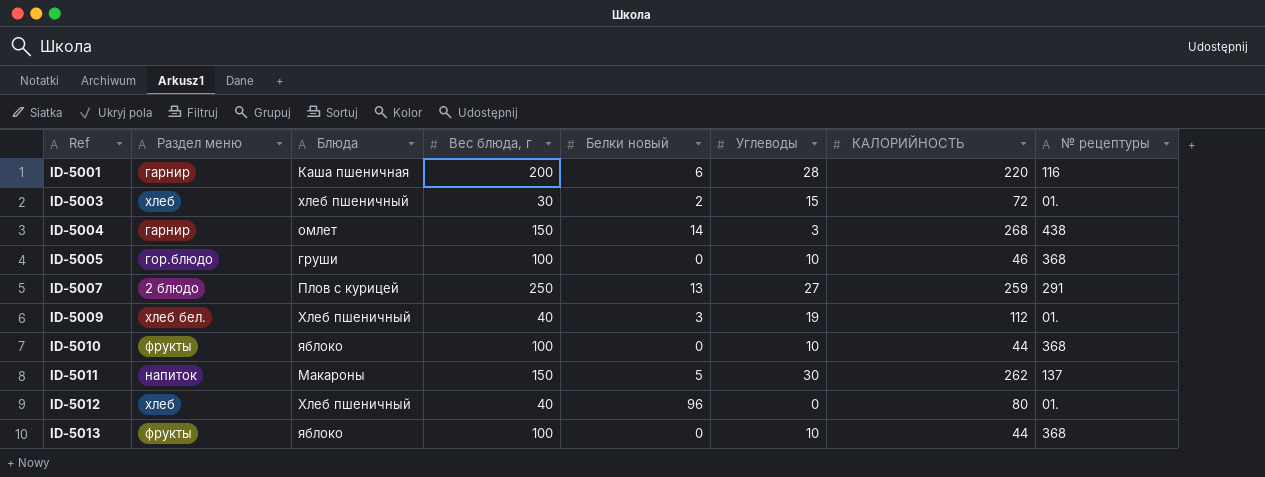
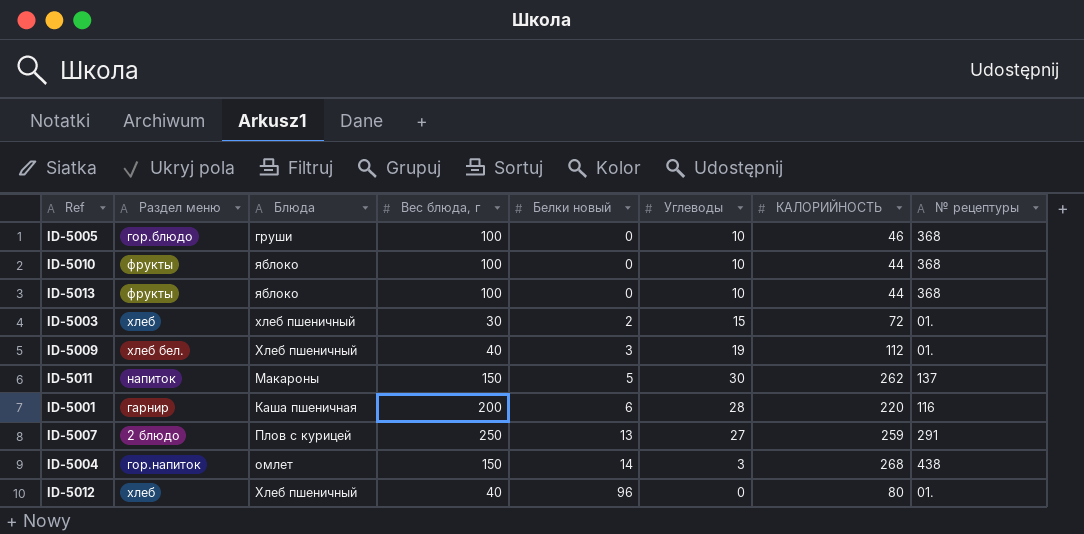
row order: Ref ascending -> Белки новый ascending
ID-5004 | Раздел меню: гарнир -> гор.напиток

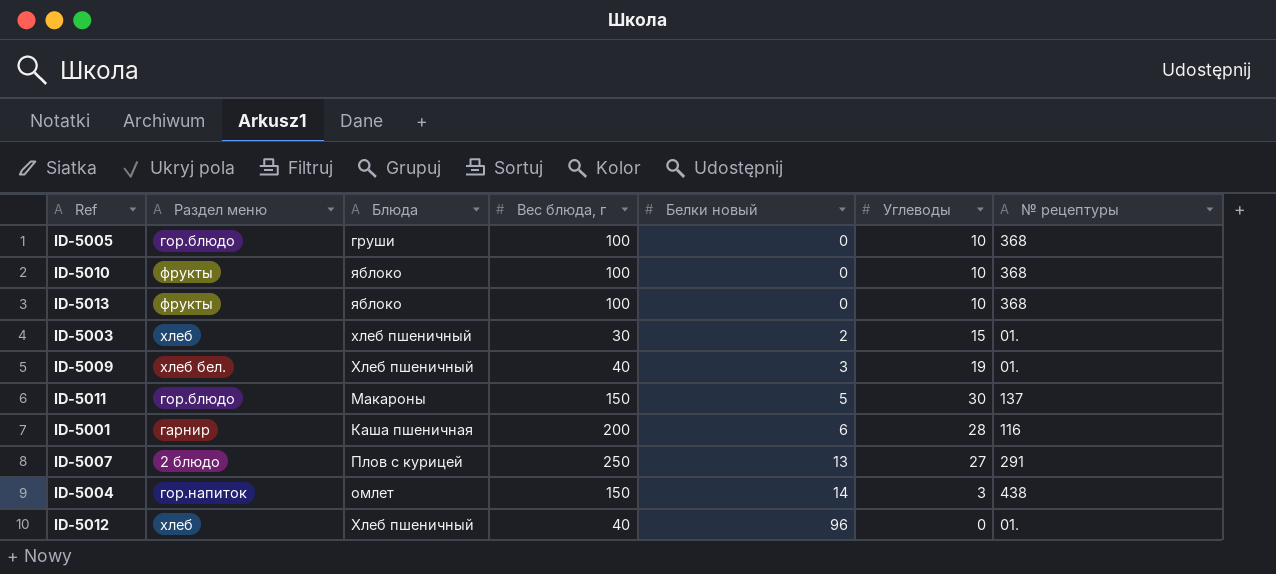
column КАЛОРИЙНОСТЬ | position: 7 -> none
ID-5011 | Раздел меню: напиток -> гор.блюдо

